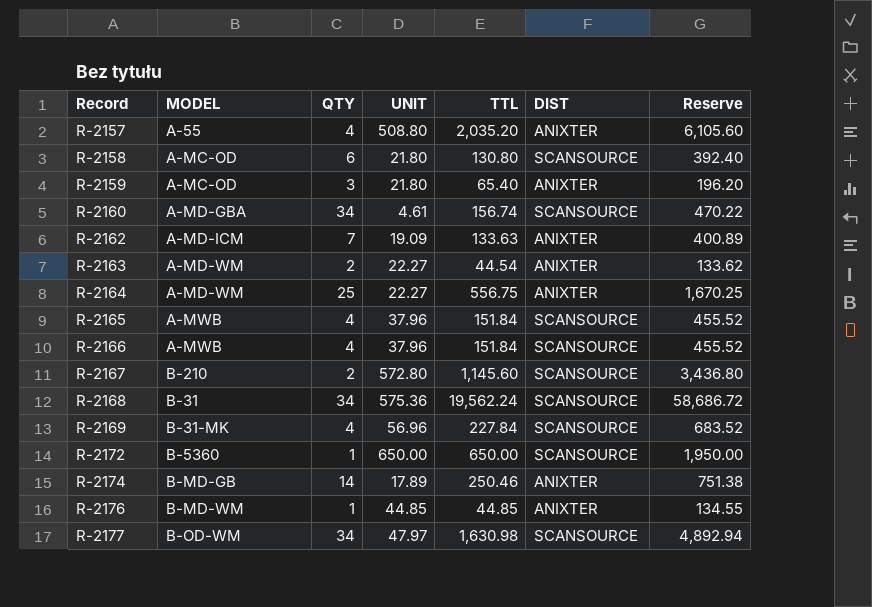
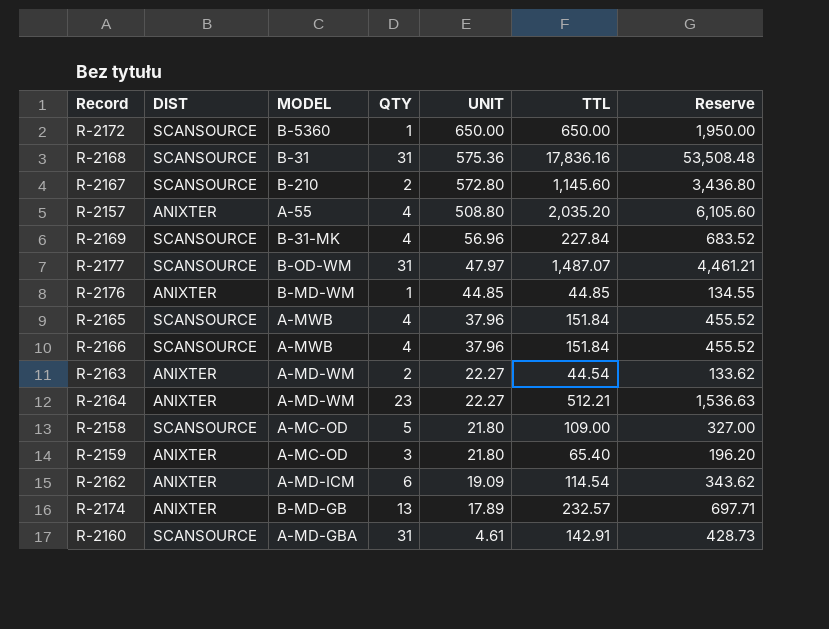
row order: Record ascending -> UNIT descending
column DIST | position: 6 -> 2
R-2168 | QTY: 34 -> 31
R-2168 | TTL: 19,562.24 -> 17,836.16
R-2168 | Reserve: 58,686.72 -> 53,508.48
R-2177 | QTY: 34 -> 31
R-2177 | TTL: 1,630.98 -> 1,487.07
R-2177 | Reserve: 4,892.94 -> 4,461.21
R-2164 | QTY: 25 -> 23
R-2164 | TTL: 556.75 -> 512.21
R-2164 | Reserve: 1,670.25 -> 1,536.63
R-2158 | QTY: 6 -> 5
R-2158 | TTL: 130.80 -> 109.00
R-2158 | Reserve: 392.40 -> 327.00
R-2162 | QTY: 7 -> 6
R-2162 | TTL: 133.63 -> 114.54
R-2162 | Reserve: 400.89 -> 343.62
R-2174 | QTY: 14 -> 13
R-2174 | TTL: 250.46 -> 232.57
R-2174 | Reserve: 751.38 -> 697.71
R-2160 | QTY: 34 -> 31
R-2160 | TTL: 156.74 -> 142.91
R-2160 | Reserve: 470.22 -> 428.73

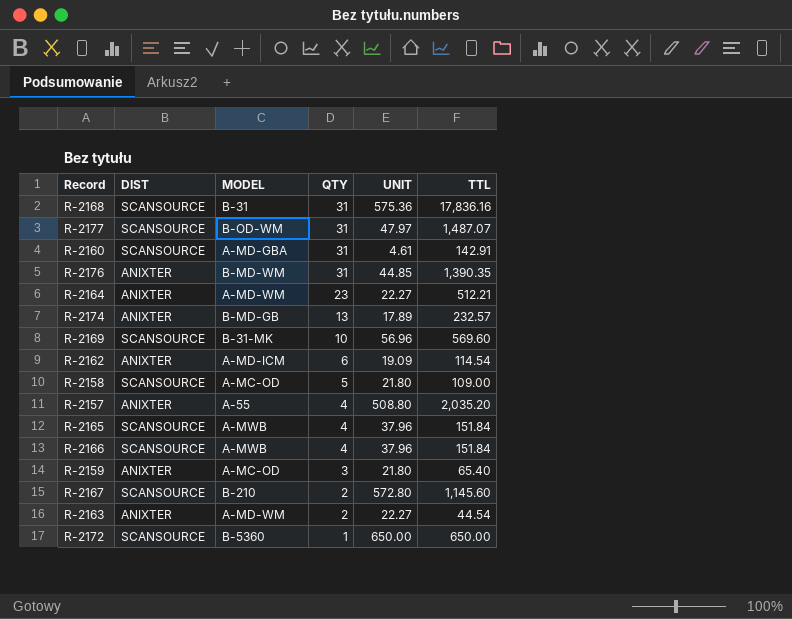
row order: UNIT descending -> QTY descending
column Reserve | formula: [TTL] * 3 -> none
R-2176 | QTY: 1 -> 31
R-2176 | TTL: 44.85 -> 1,390.35
R-2169 | QTY: 4 -> 10
R-2169 | TTL: 227.84 -> 569.60

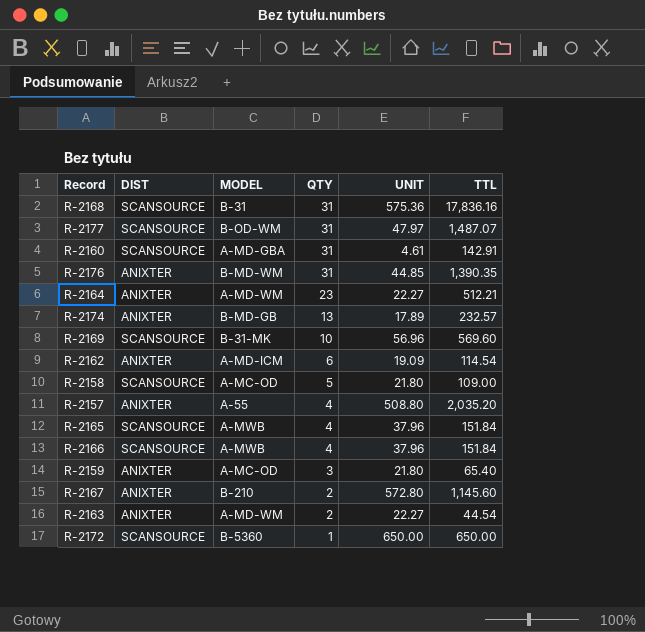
R-2167 | DIST: SCANSOURCE -> ANIXTER

